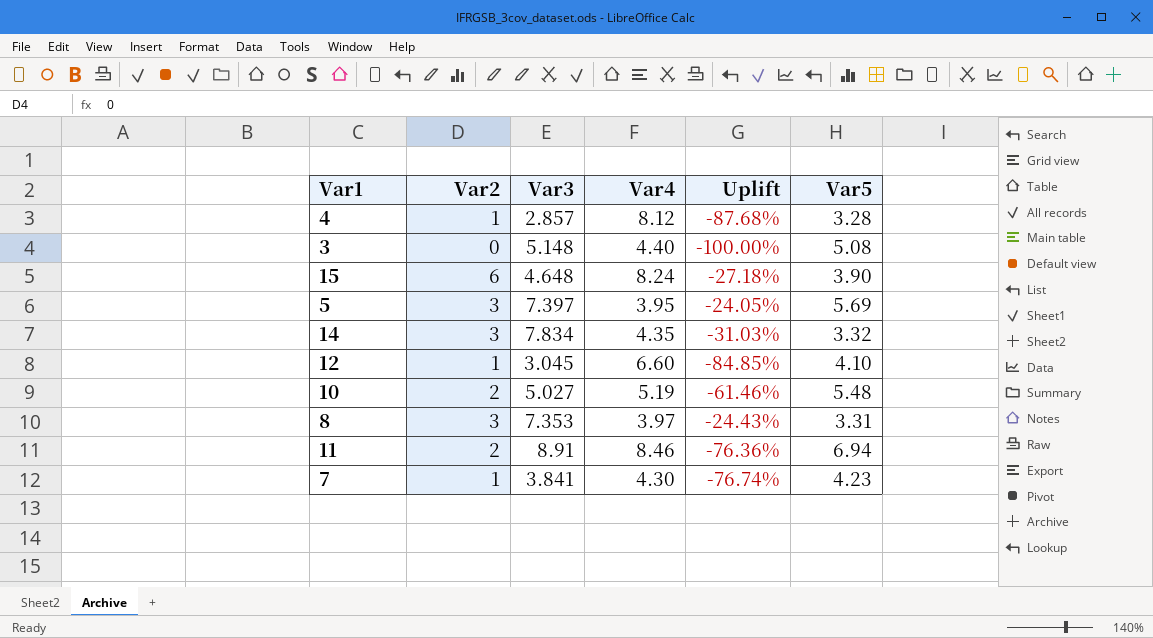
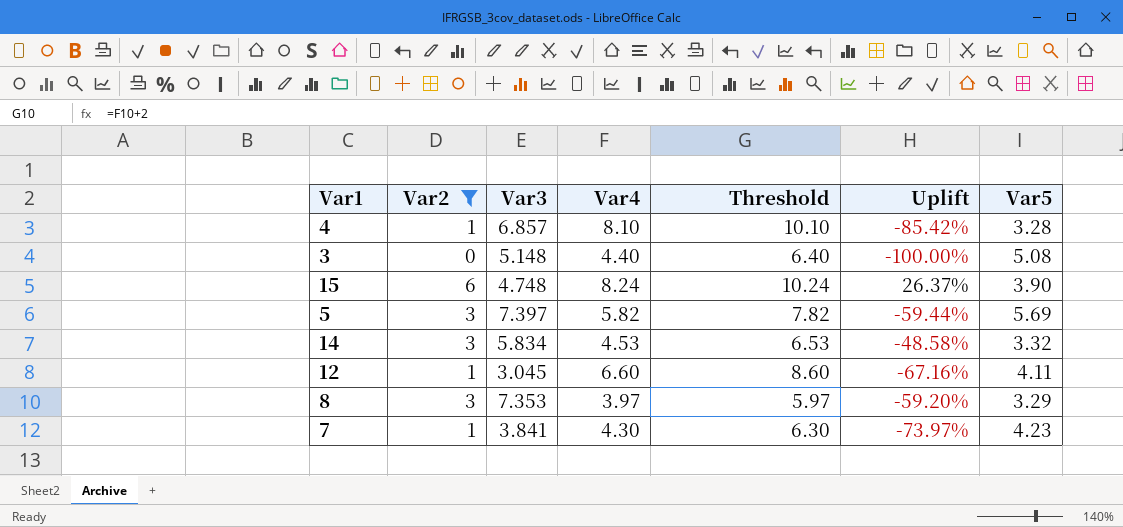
filter: none -> Var2 != 2
column Threshold | formula: none -> [Var4] + 2
column Uplift | formula: ([Var2] - [Var4]) / [Var4] -> ([Var2] - [Var3]) / [Var3]
4 | Var3: 2.857 -> 6.857
4 | Var4: 8.12 -> 8.10
15 | Var3: 4.648 -> 4.748
5 | Var4: 3.95 -> 5.82
14 | Var3: 7.834 -> 5.834
14 | Var4: 4.35 -> 4.53
12 | Var5: 4.10 -> 4.11
8 | Var5: 3.31 -> 3.29

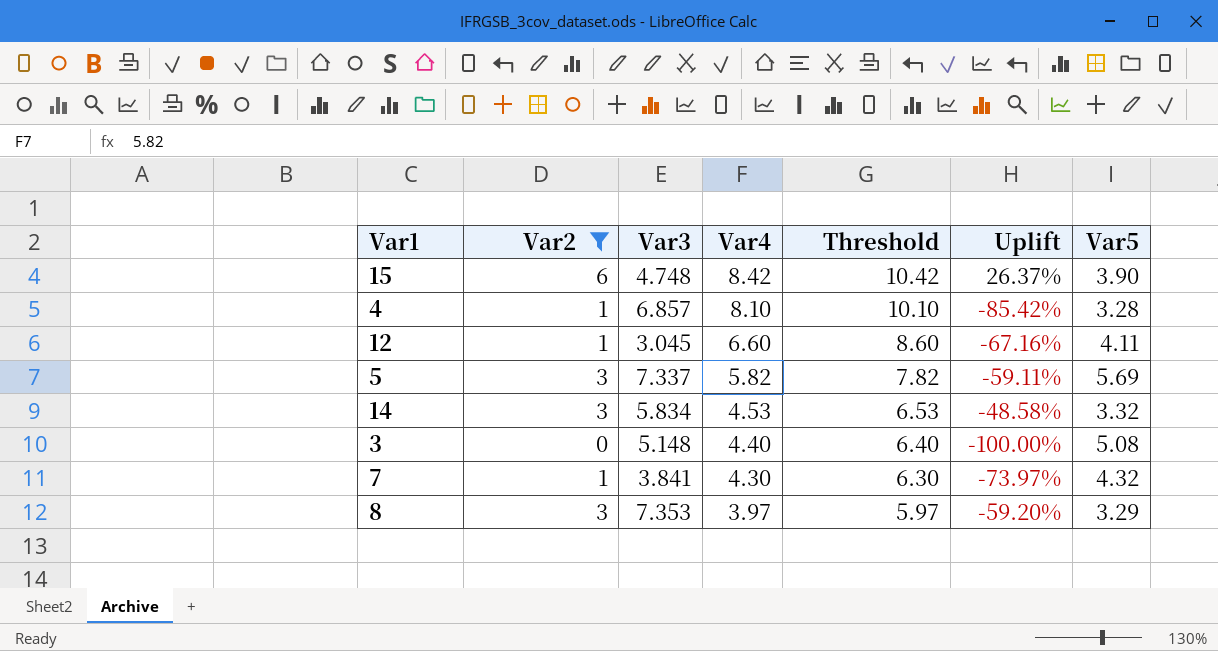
row order: none -> Var4 descending
15 | Var4: 8.24 -> 8.42
15 | Threshold: 10.24 -> 10.42
5 | Var3: 7.397 -> 7.337
5 | Uplift: -59.44% -> -59.11%
7 | Var5: 4.23 -> 4.32

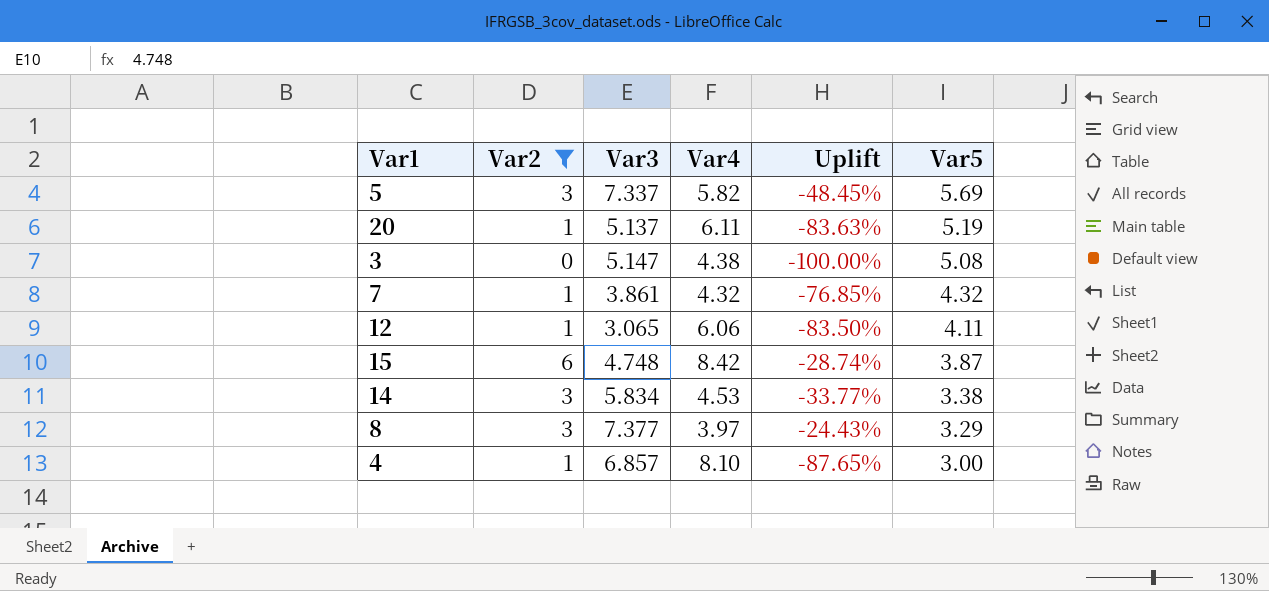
row order: Var4 descending -> Var5 descending
column Threshold | formula: [Var4] + 2 -> none
column Uplift | formula: ([Var2] - [Var3]) / [Var3] -> ([Var2] - [Var4]) / [Var4]
row 20: none -> 1 | 5.137 | 6.11 | -83.63% | 5.19
3 | Var3: 5.148 -> 5.147
3 | Var4: 4.40 -> 4.38
7 | Var3: 3.841 -> 3.861
7 | Var4: 4.30 -> 4.32
12 | Var3: 3.045 -> 3.065
12 | Var4: 6.60 -> 6.06
15 | Var5: 3.90 -> 3.87
14 | Var5: 3.32 -> 3.38
8 | Var3: 7.353 -> 7.377
4 | Var5: 3.28 -> 3.00

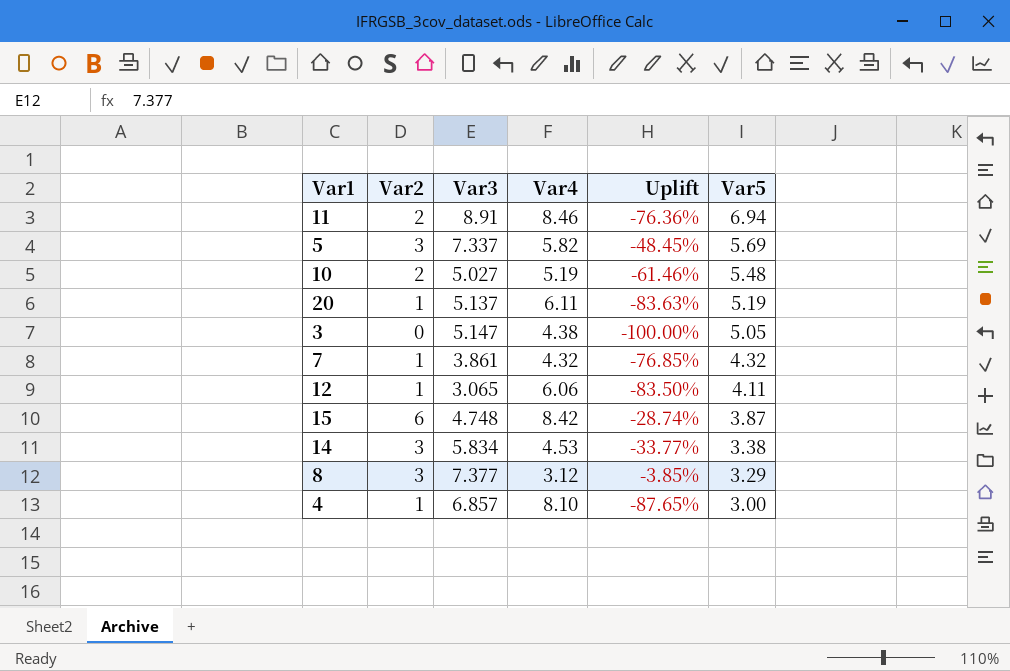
filter: Var2 != 2 -> none
3 | Var5: 5.08 -> 5.05
8 | Var4: 3.97 -> 3.12
8 | Uplift: -24.43% -> -3.85%

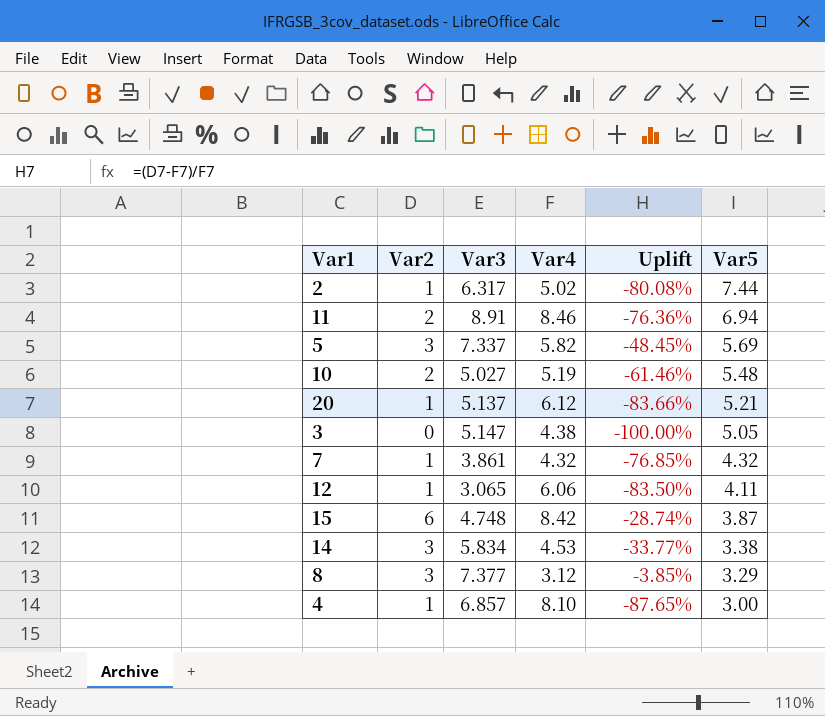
row 2: none -> 1 | 6.317 | 5.02 | -80.08% | 7.44
20 | Var4: 6.11 -> 6.12
20 | Uplift: -83.63% -> -83.66%
20 | Var5: 5.19 -> 5.21

